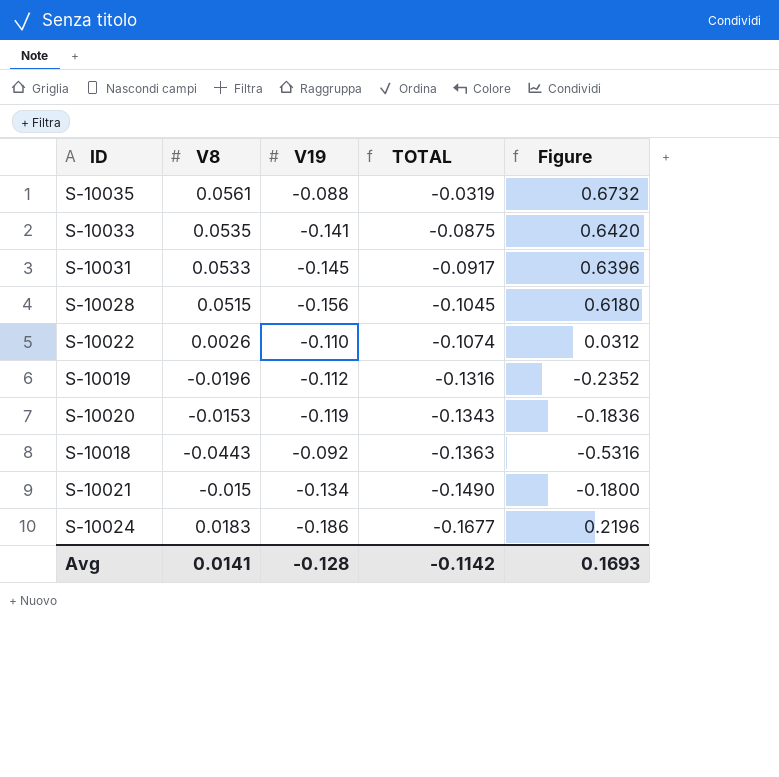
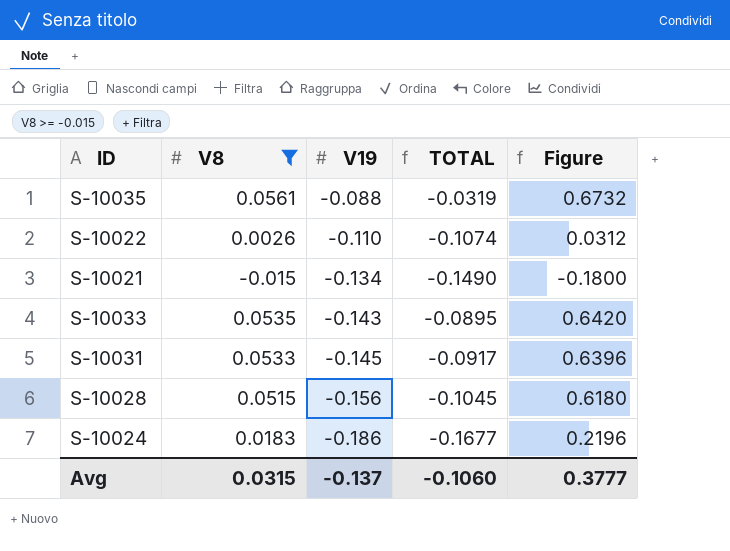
filter: none -> V8 >= -0.015
row order: TOTAL descending -> V19 descending
S-10033 | V19: -0.141 -> -0.143
S-10033 | TOTAL: -0.0875 -> -0.0895
Avg | V8: 0.0141 -> 0.0315
Avg | V19: -0.128 -> -0.137
Avg | TOTAL: -0.1142 -> -0.1060
Avg | Figure: 0.1693 -> 0.3777

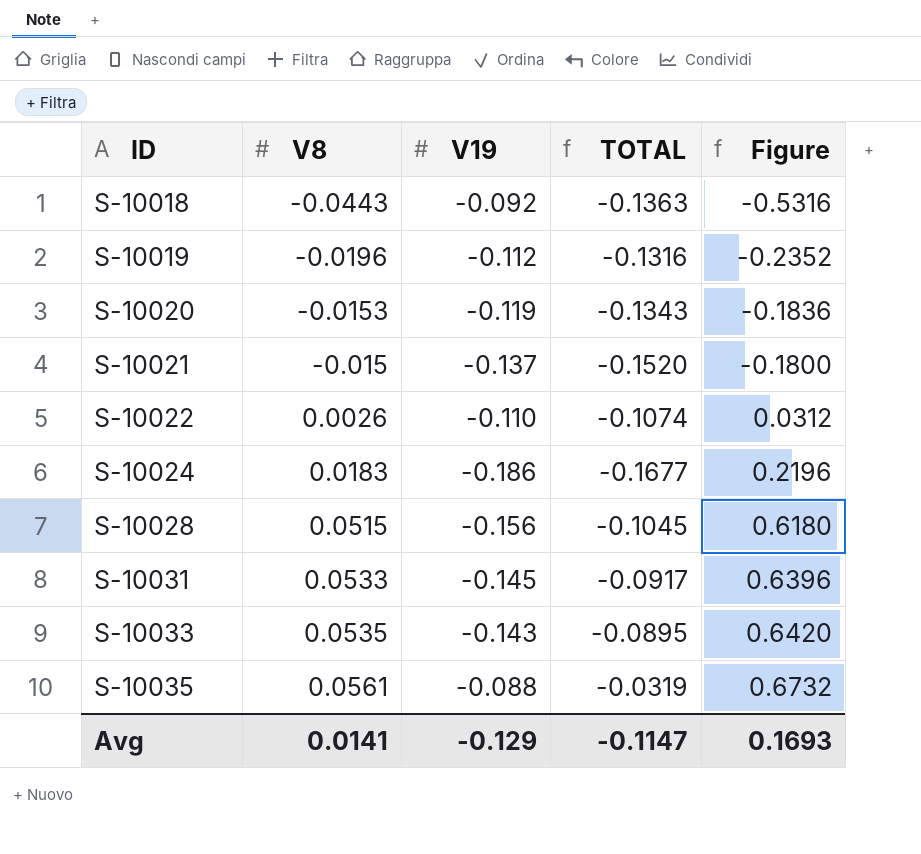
filter: V8 >= -0.015 -> none
row order: V19 descending -> ID ascending
S-10021 | V19: -0.134 -> -0.137
S-10021 | TOTAL: -0.1490 -> -0.1520
Avg | V8: 0.0315 -> 0.0141
Avg | V19: -0.137 -> -0.129
Avg | TOTAL: -0.1060 -> -0.1147
Avg | Figure: 0.3777 -> 0.1693

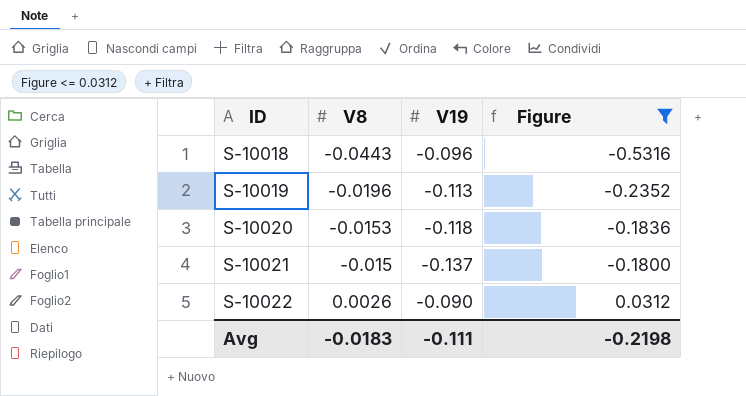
filter: none -> Figure <= 0.0312
column TOTAL | formula: [V8] + [V19] -> none
S-10018 | V19: -0.092 -> -0.096
S-10019 | V19: -0.112 -> -0.113
S-10020 | V19: -0.119 -> -0.118
S-10022 | V19: -0.110 -> -0.090
Avg | V8: 0.0141 -> -0.0183
Avg | V19: -0.129 -> -0.111
Avg | Figure: 0.1693 -> -0.2198

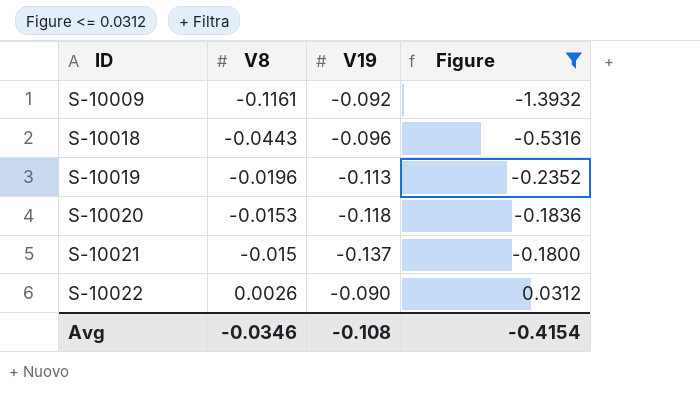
row S-10009: none -> -0.1161 | -0.092 | -1.3932
Avg | V8: -0.0183 -> -0.0346
Avg | V19: -0.111 -> -0.108
Avg | Figure: -0.2198 -> -0.4154

